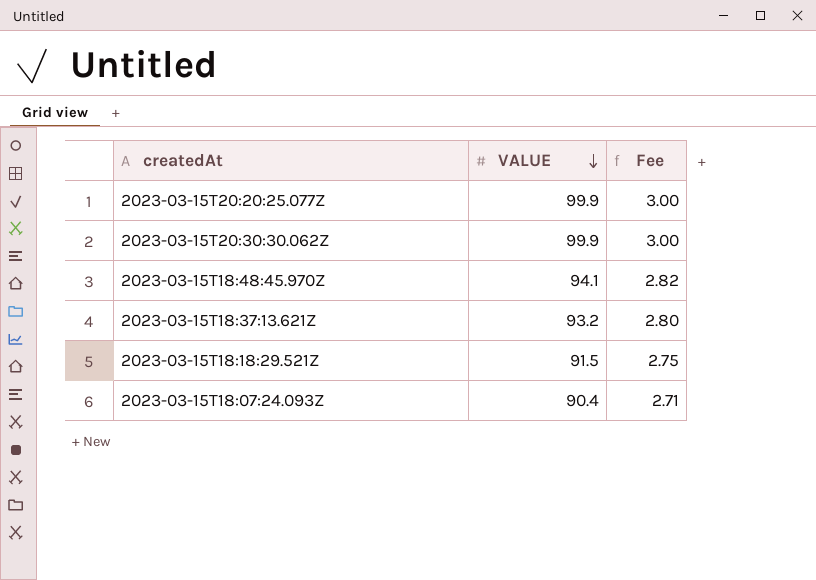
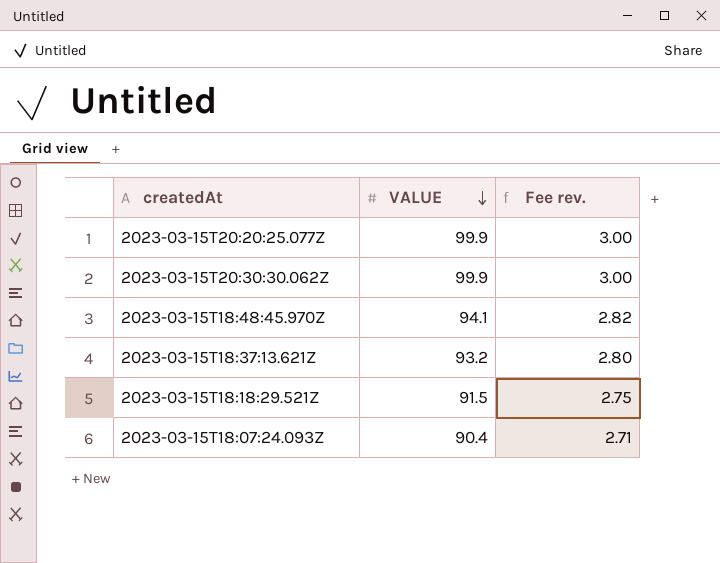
column name: Fee -> Fee rev.

